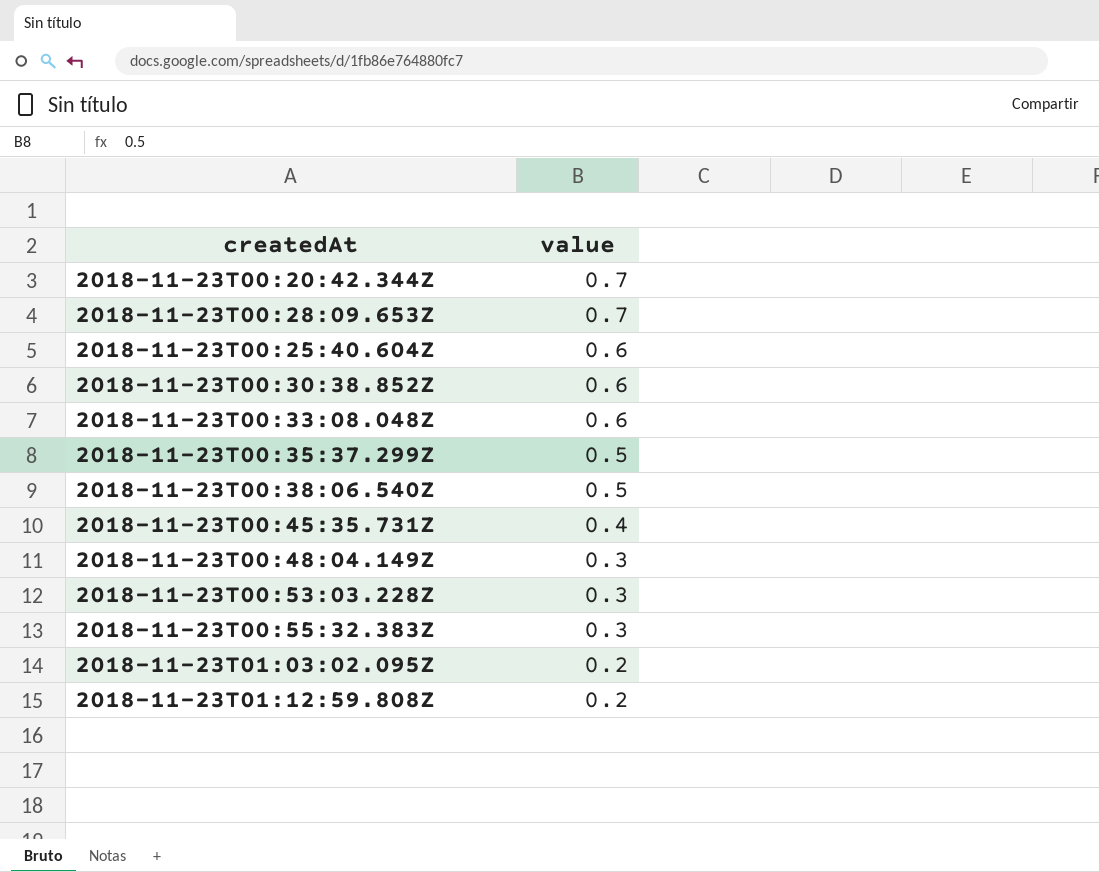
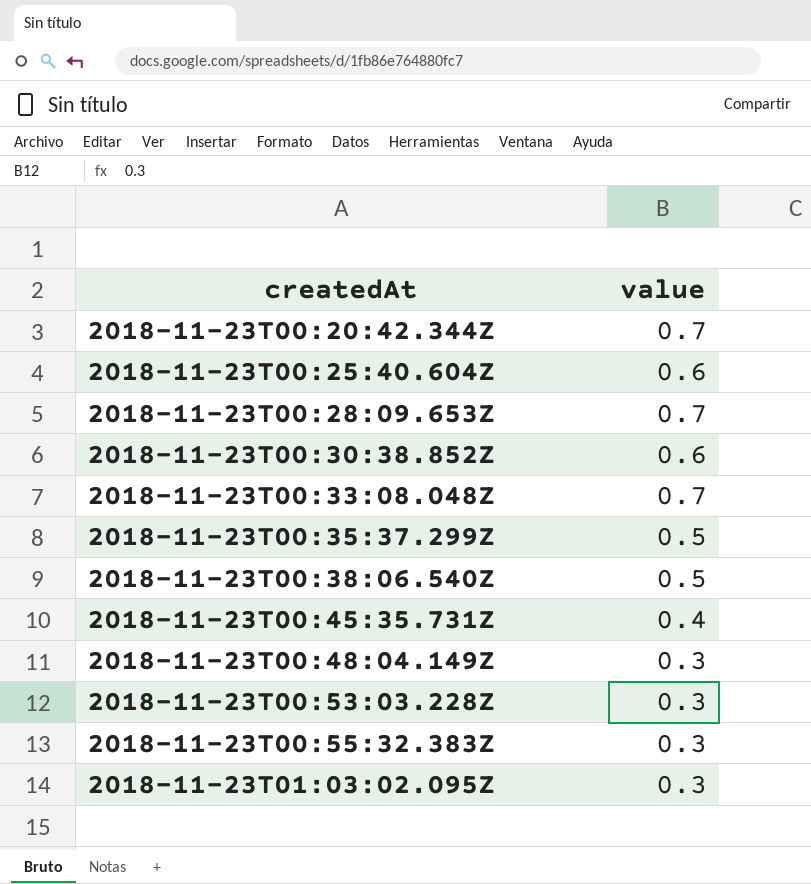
row order: value descending -> createdAt ascending
row 2018-11-23T01:12:59.808Z: 0.2 -> none
2018-11-23T00:33:08.048Z | value: 0.6 -> 0.7
2018-11-23T01:03:02.095Z | value: 0.2 -> 0.3

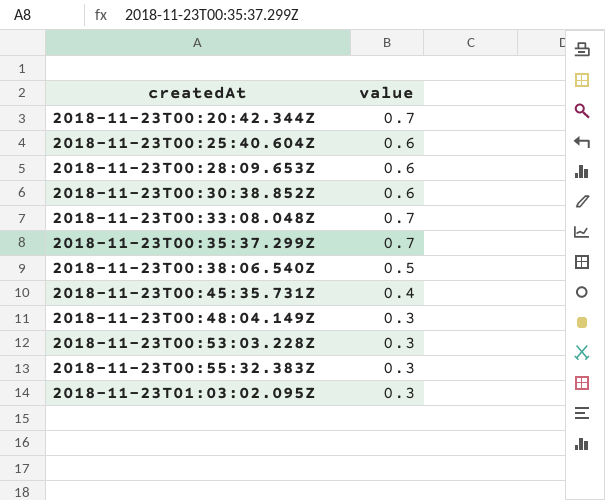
2018-11-23T00:28:09.653Z | value: 0.7 -> 0.6
2018-11-23T00:35:37.299Z | value: 0.5 -> 0.7

